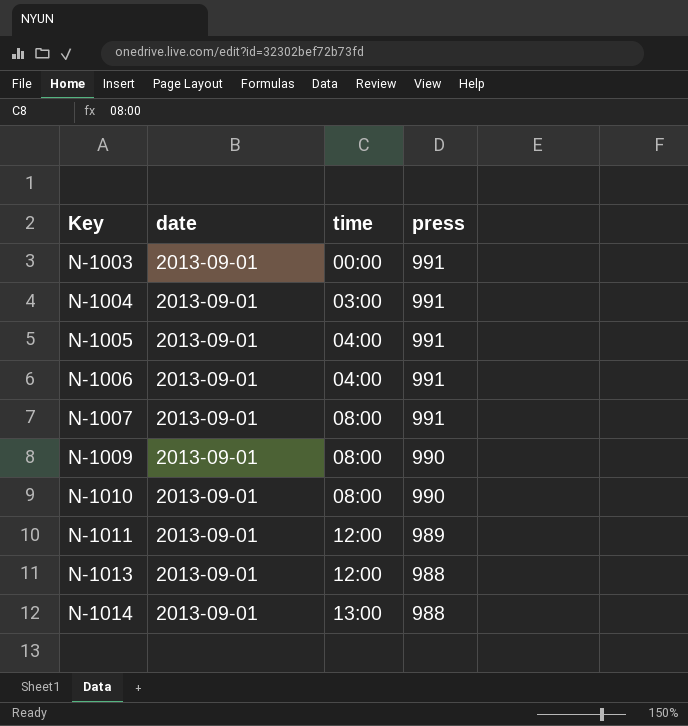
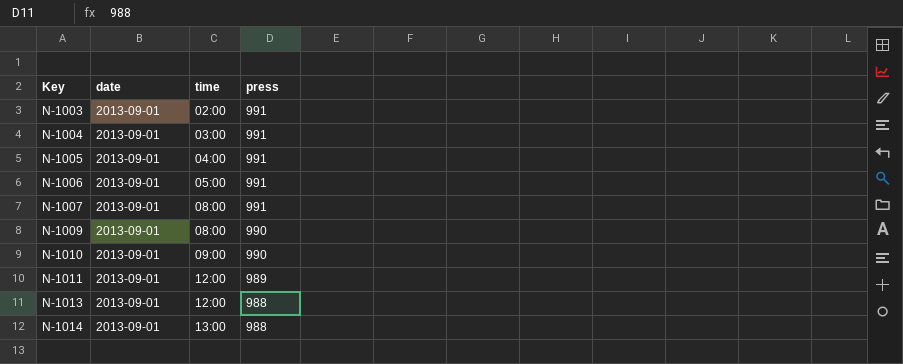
N-1003 | time: 00:00 -> 02:00
N-1006 | time: 04:00 -> 05:00
N-1010 | time: 08:00 -> 09:00

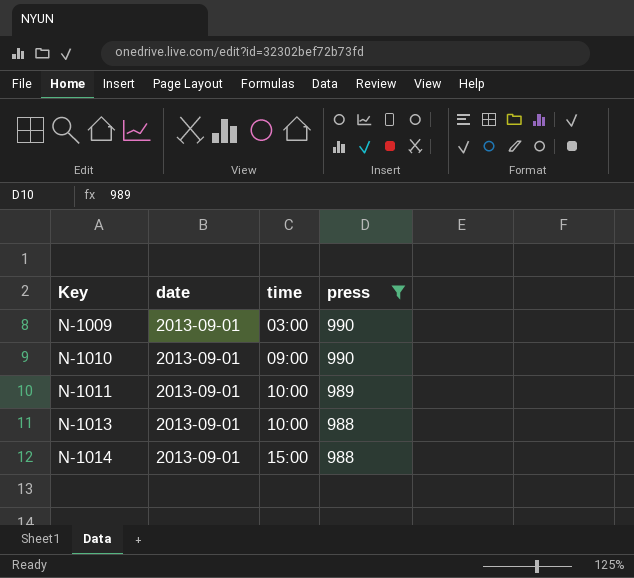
filter: none -> press != 991
N-1009 | time: 08:00 -> 03:00
N-1011 | time: 12:00 -> 10:00
N-1013 | time: 12:00 -> 10:00
N-1014 | time: 13:00 -> 15:00

